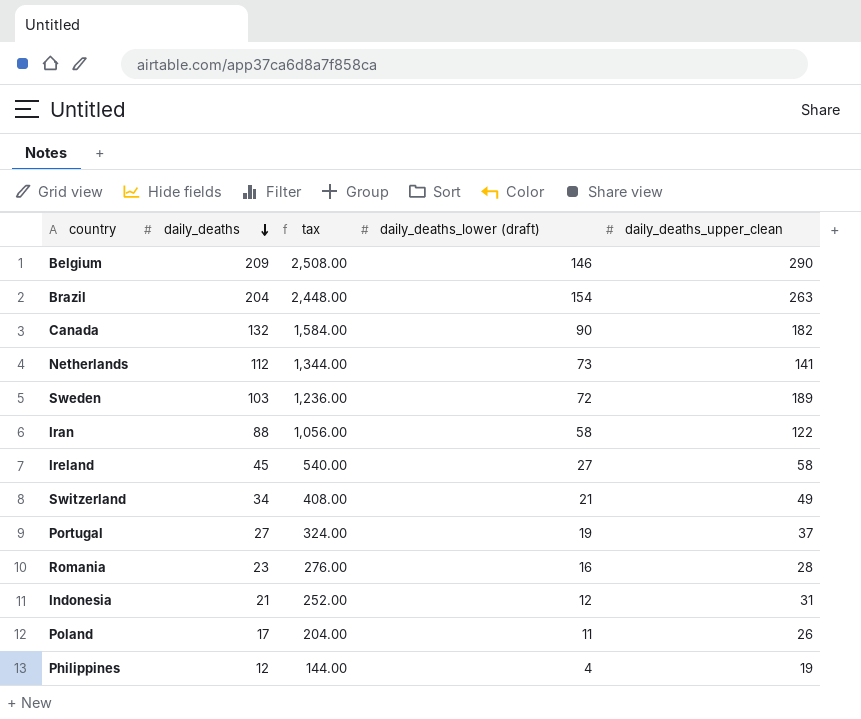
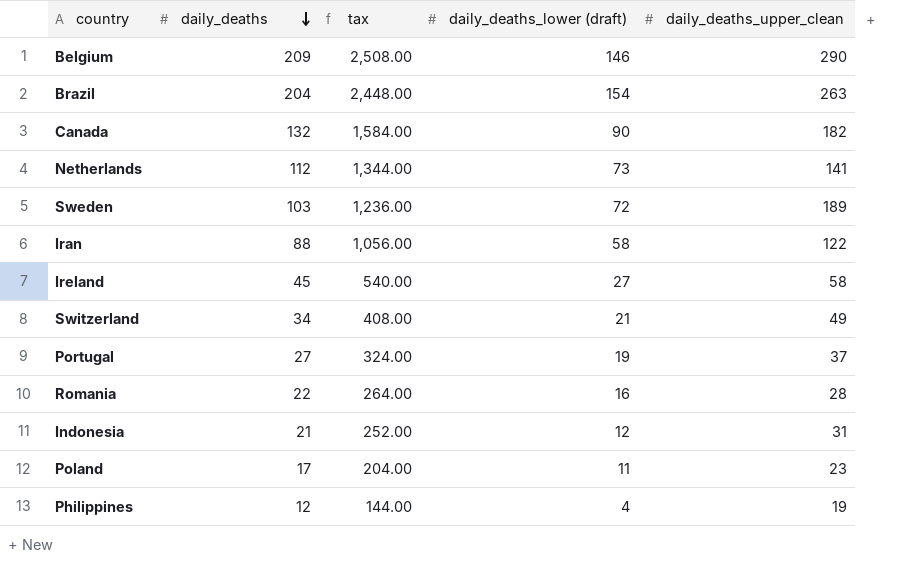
Romania | daily_deaths: 23 -> 22
Romania | tax: 276.00 -> 264.00
Poland | daily_deaths_upper_clean: 26 -> 23

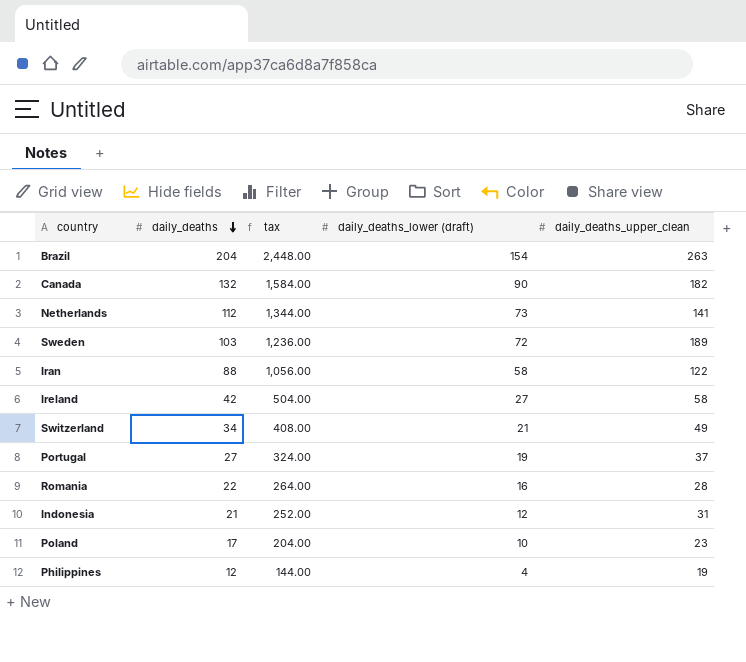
row Belgium: 209 | 2,508.00 | 146 | 290 -> none
Ireland | daily_deaths: 45 -> 42
Ireland | tax: 540.00 -> 504.00
Poland | daily_deaths_lower (draft): 11 -> 10

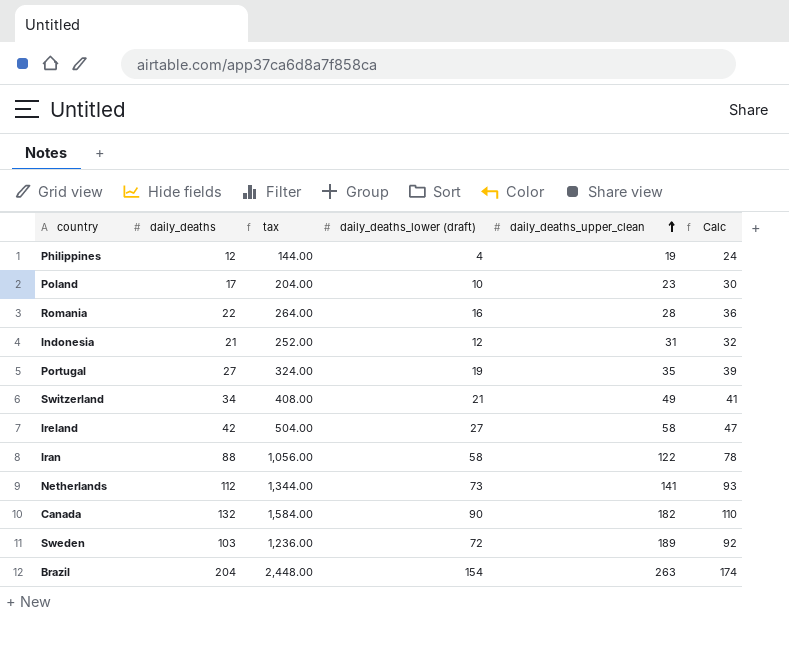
row order: daily_deaths descending -> daily_deaths_upper_clean ascending
column Calc | formula: none -> [daily_deaths_lower (draft)] + 20
Portugal | daily_deaths_upper_clean: 37 -> 35

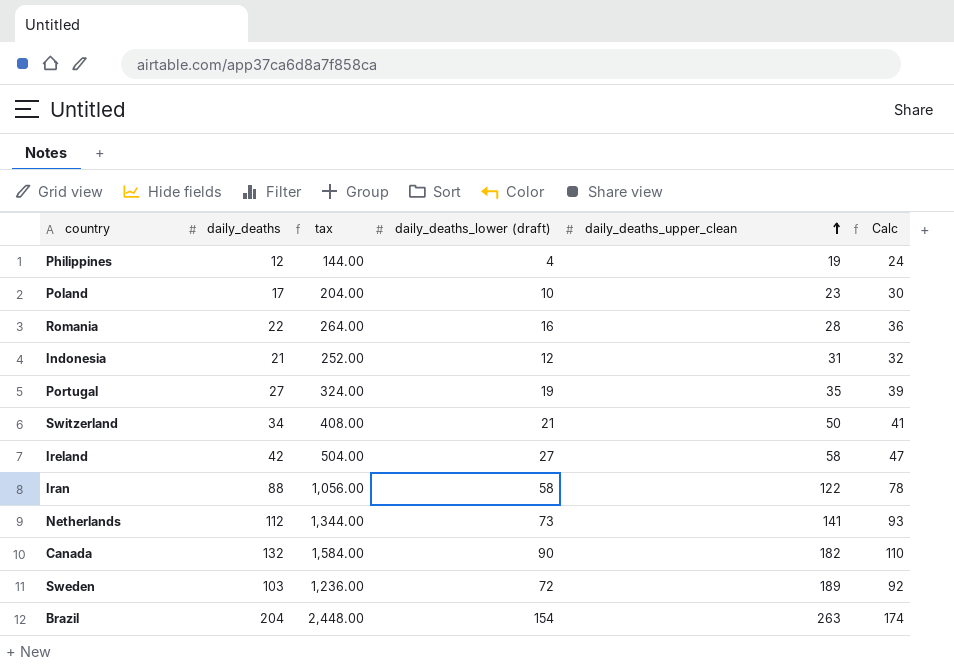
Switzerland | daily_deaths_upper_clean: 49 -> 50

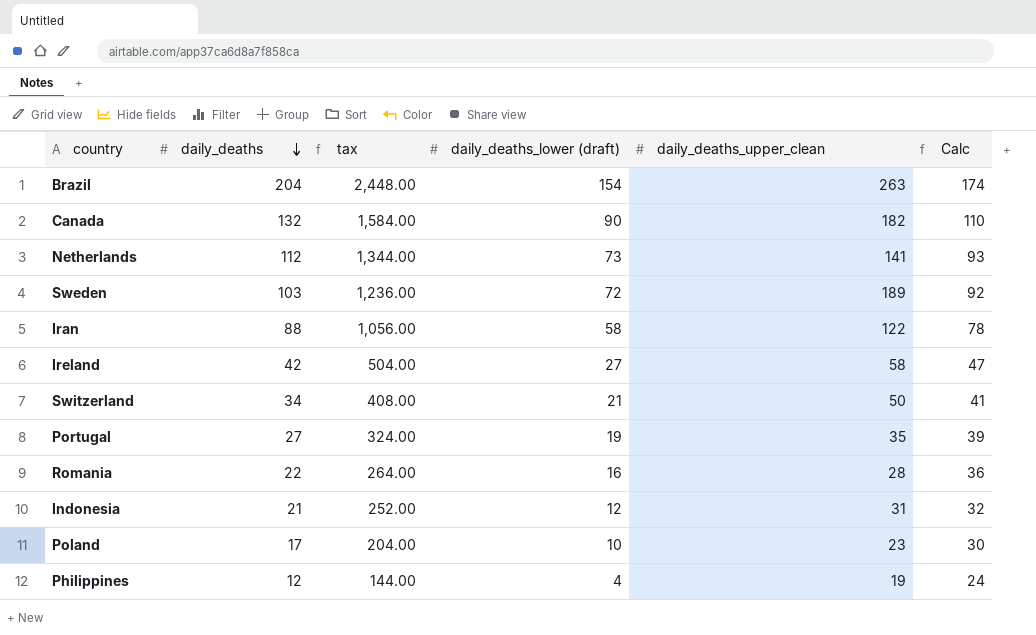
row order: daily_deaths_upper_clean ascending -> daily_deaths descending

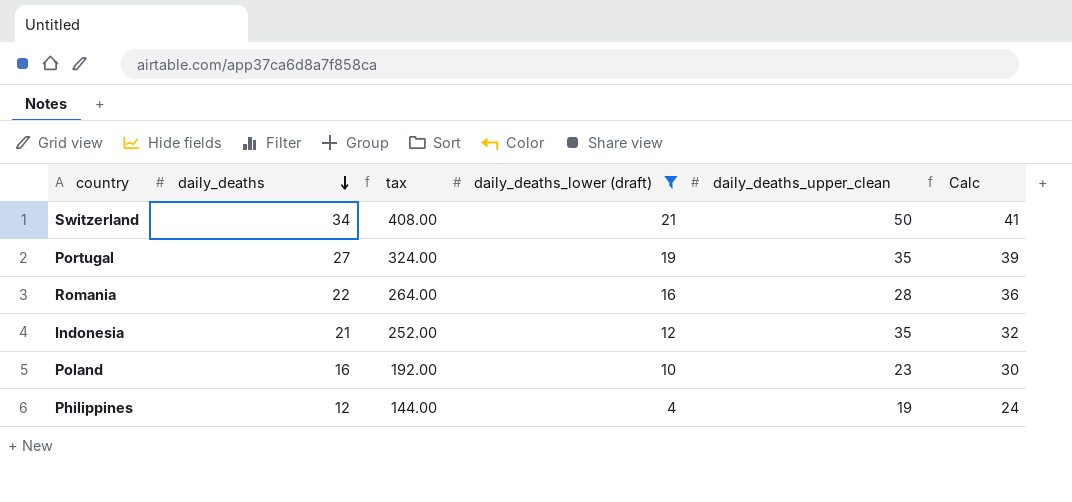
filter: none -> daily_deaths_lower (draft) <= 21
Indonesia | daily_deaths_upper_clean: 31 -> 35
Poland | daily_deaths: 17 -> 16
Poland | tax: 204.00 -> 192.00

